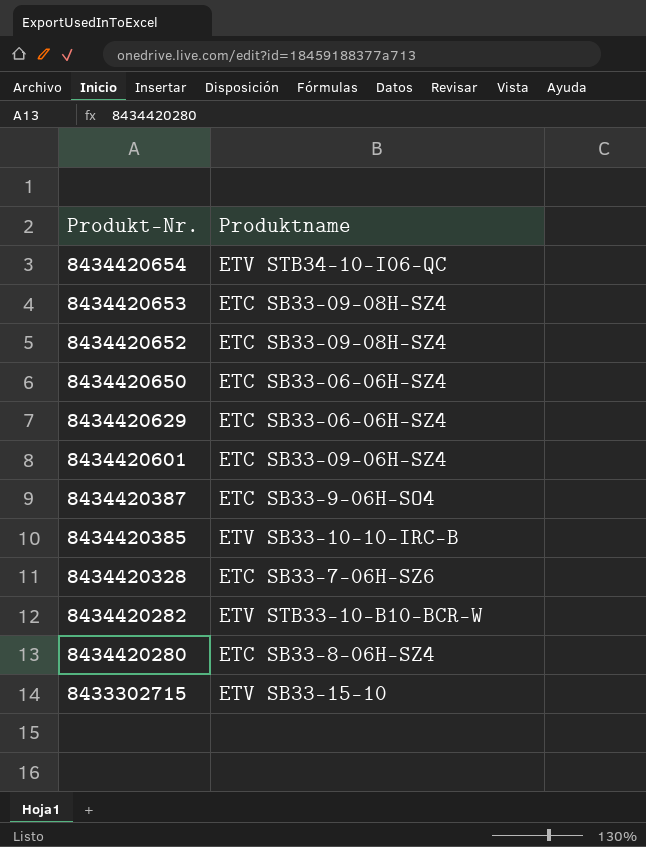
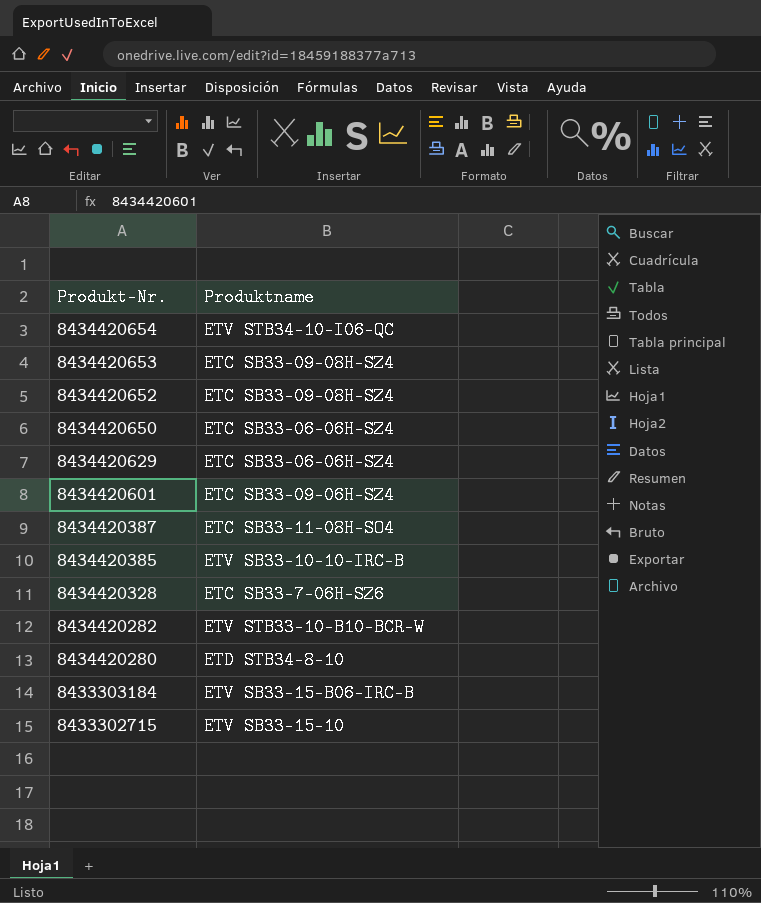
8434420387 | Produktname: ETC SB33-9-06H-SO4 -> ETC SB33-11-08H-SO4
8434420280 | Produktname: ETC SB33-8-06H-SZ4 -> ETD STB34-8-10
row 8433303184: none -> ETV SB33-15-B06-IRC-B

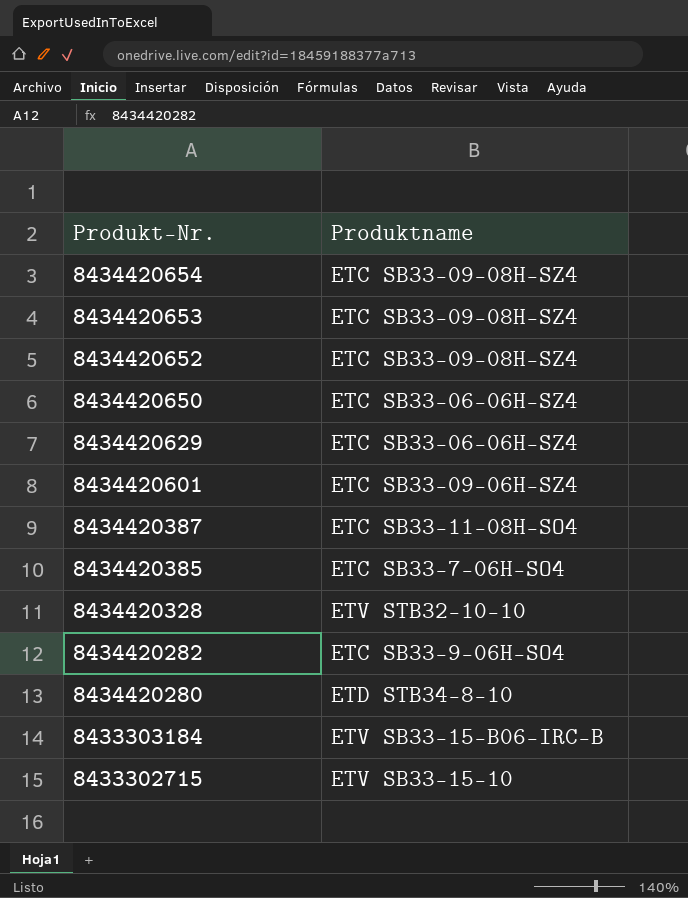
8434420654 | Produktname: ETV STB34-10-I06-QC -> ETC SB33-09-08H-SZ4
8434420385 | Produktname: ETV SB33-10-10-IRC-B -> ETC SB33-7-06H-SO4
8434420328 | Produktname: ETC SB33-7-06H-SZ6 -> ETV STB32-10-10
8434420282 | Produktname: ETV STB33-10-B10-BCR-W -> ETC SB33-9-06H-SO4

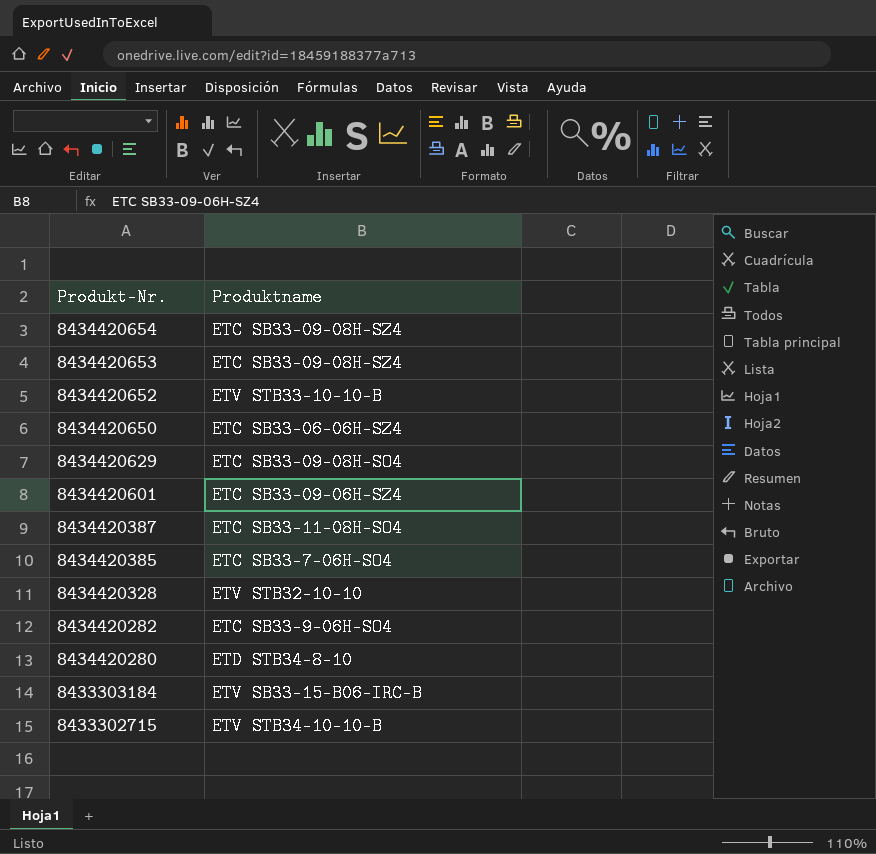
8434420652 | Produktname: ETC SB33-09-08H-SZ4 -> ETV STB33-10-10-B
8434420629 | Produktname: ETC SB33-06-06H-SZ4 -> ETC SB33-09-08H-SO4
8433302715 | Produktname: ETV SB33-15-10 -> ETV STB34-10-10-B

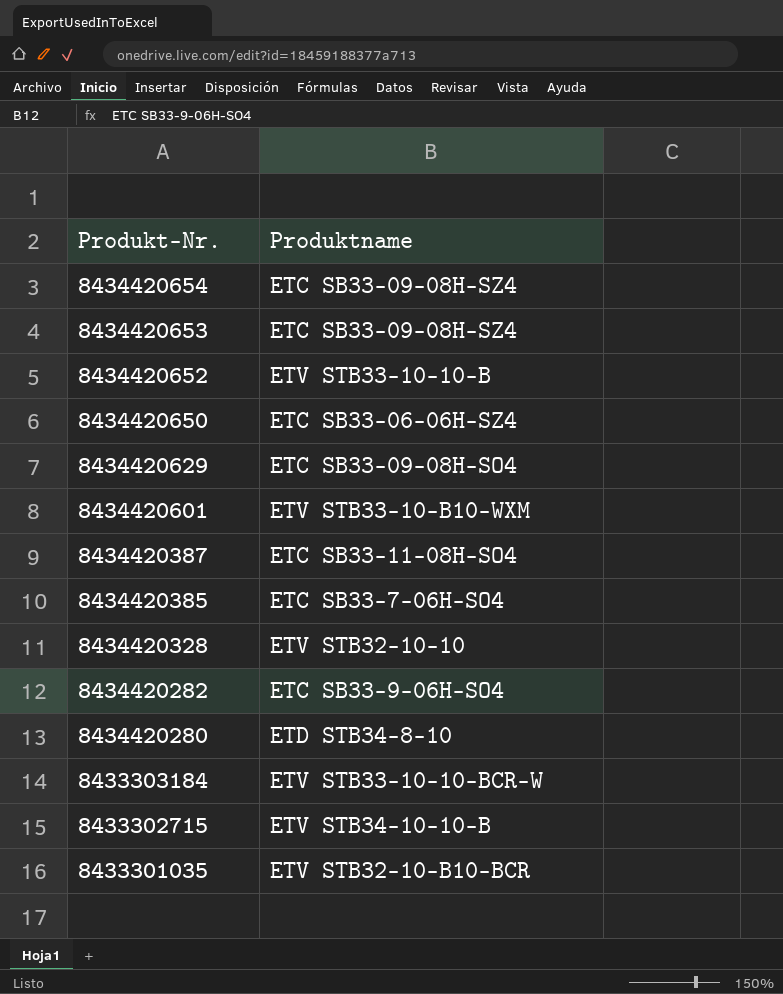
8434420601 | Produktname: ETC SB33-09-06H-SZ4 -> ETV STB33-10-B10-WXM
8433303184 | Produktname: ETV SB33-15-B06-IRC-B -> ETV STB33-10-10-BCR-W
row 8433301035: none -> ETV STB32-10-B10-BCR

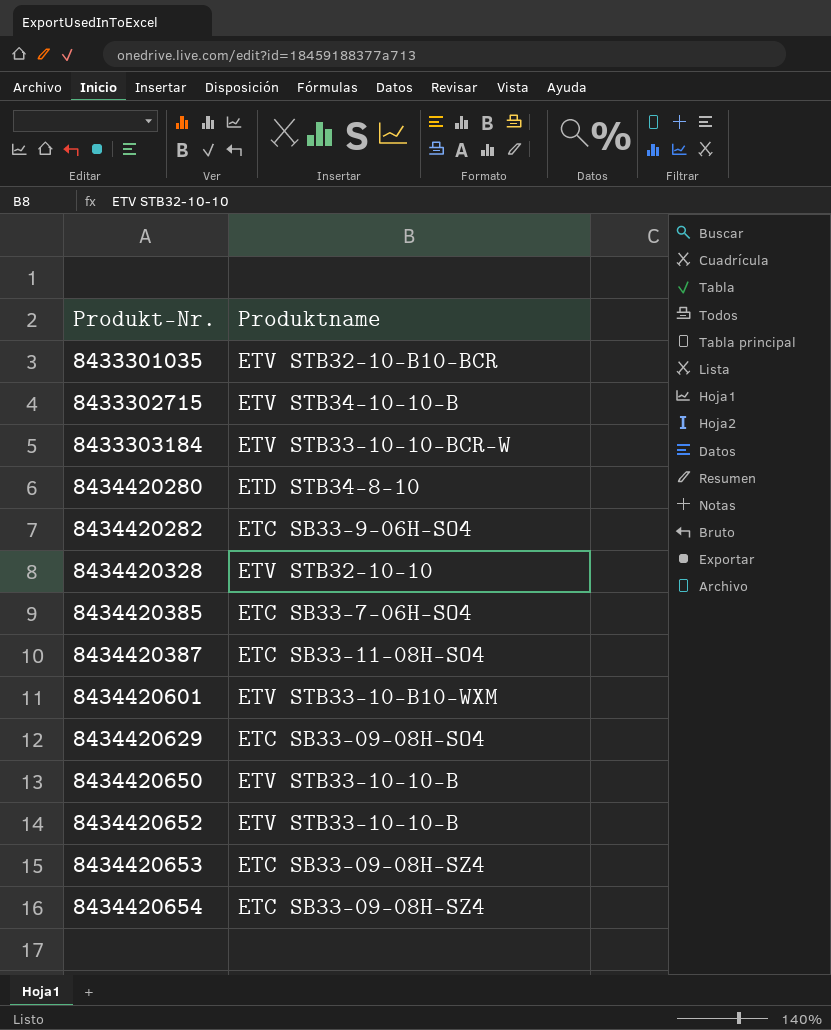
row order: Produkt-Nr. descending -> Produkt-Nr. ascending
8434420650 | Produktname: ETC SB33-06-06H-SZ4 -> ETV STB33-10-10-B

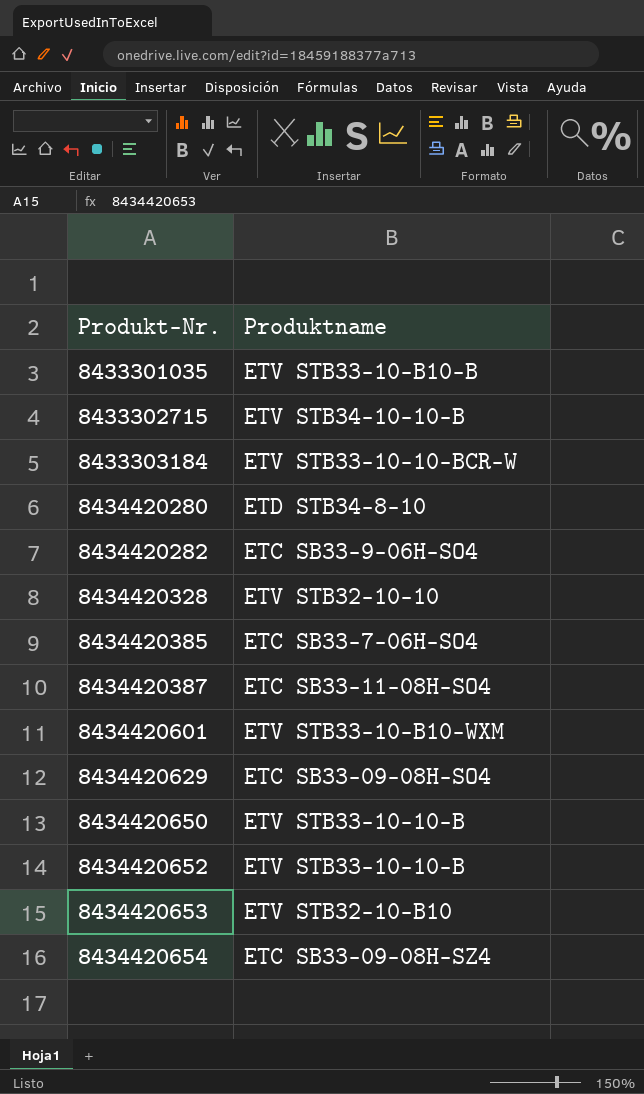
8433301035 | Produktname: ETV STB32-10-B10-BCR -> ETV STB33-10-B10-B
8434420653 | Produktname: ETC SB33-09-08H-SZ4 -> ETV STB32-10-B10

